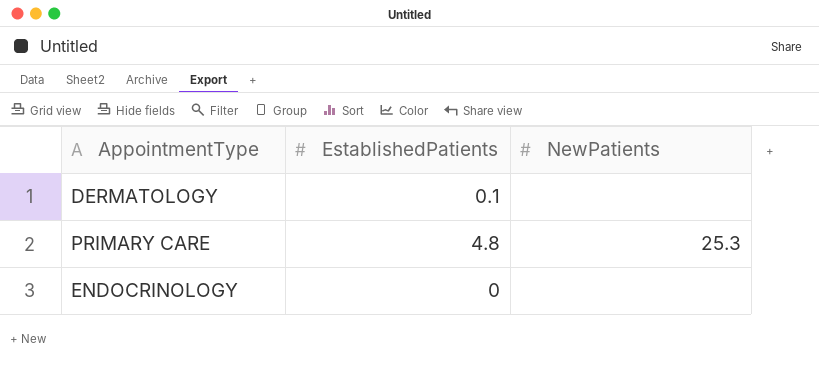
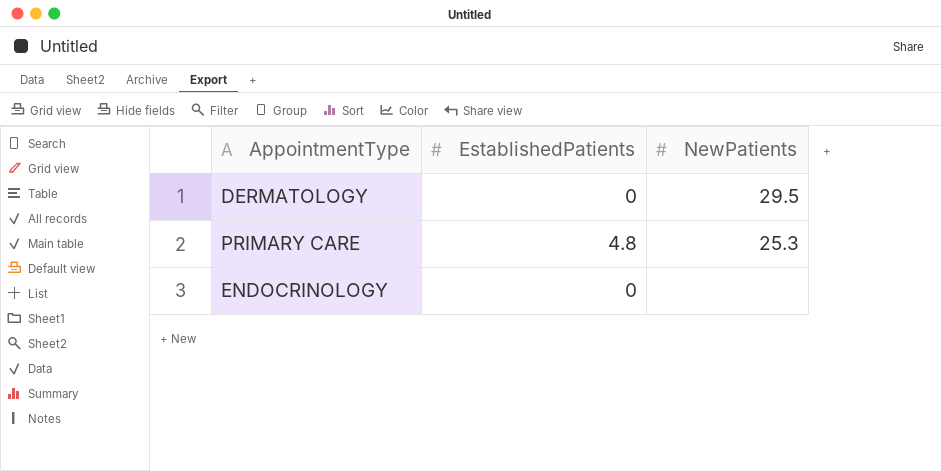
DERMATOLOGY | EstablishedPatients: 0.1 -> 0
DERMATOLOGY | NewPatients: none -> 29.5

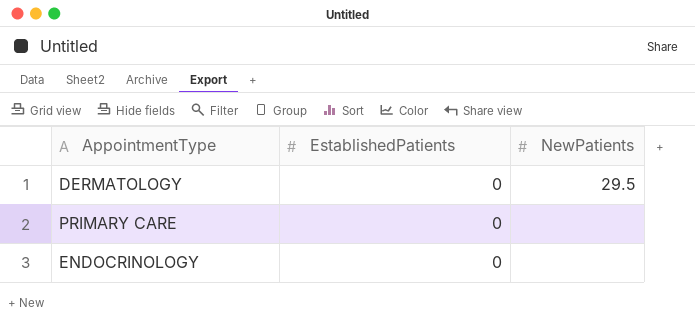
PRIMARY CARE | EstablishedPatients: 4.8 -> 0
PRIMARY CARE | NewPatients: 25.3 -> none

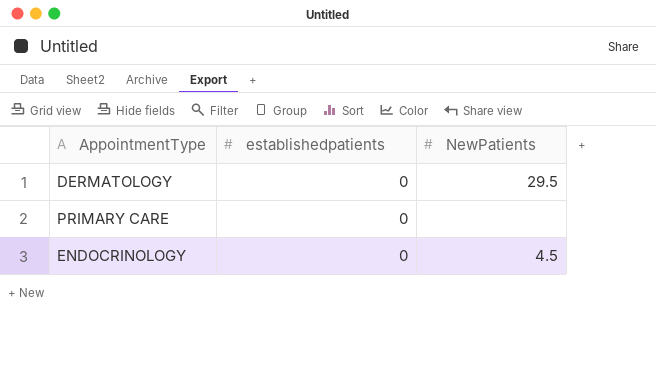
column name: EstablishedPatients -> establishedpatients
ENDOCRINOLOGY | NewPatients: none -> 4.5

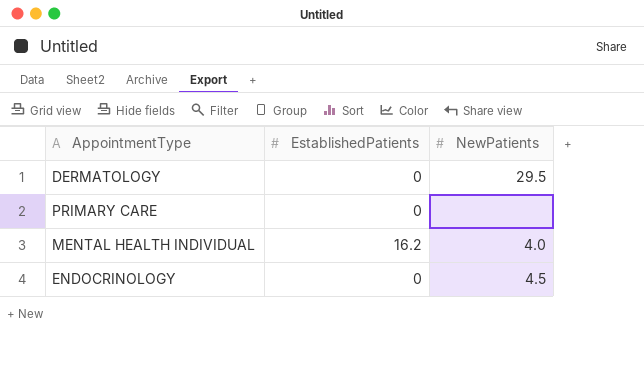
column name: establishedpatients -> EstablishedPatients
row MENTAL HEALTH INDIVIDUAL: none -> 16.2 | 4.0

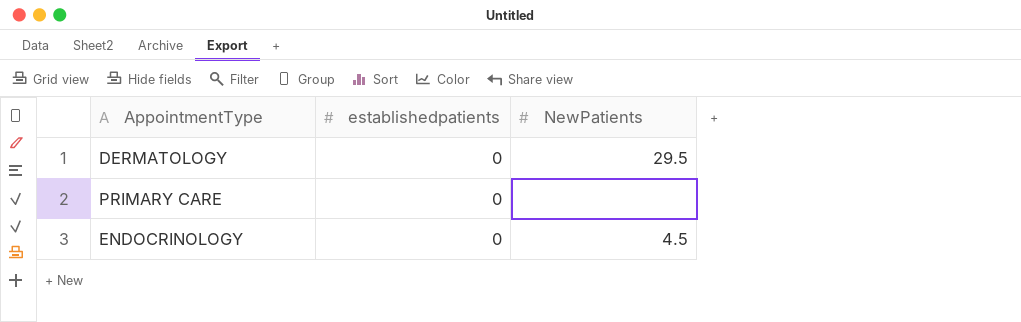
column name: EstablishedPatients -> establishedpatients
row MENTAL HEALTH INDIVIDUAL: 16.2 | 4.0 -> none

